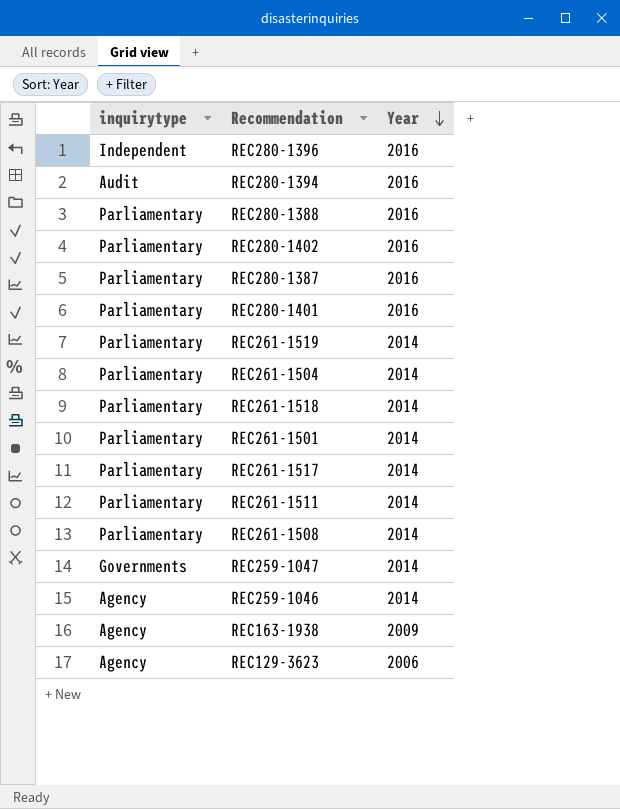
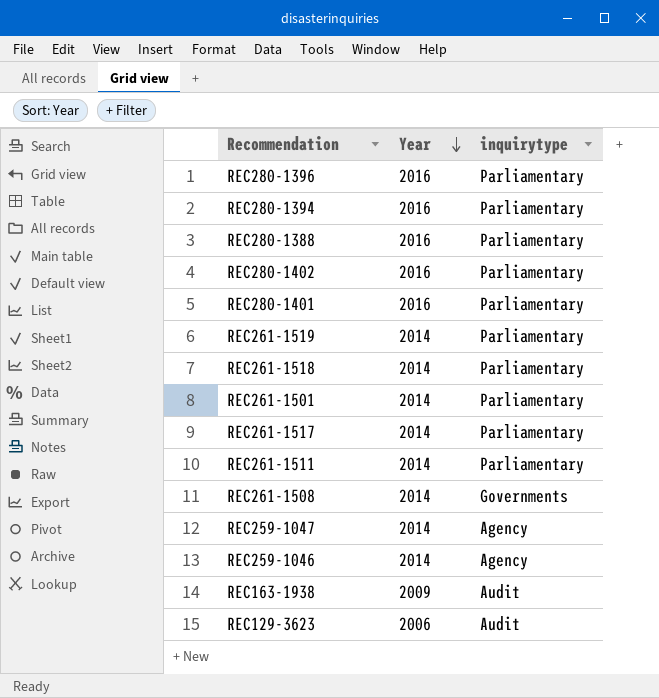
column inquirytype | position: 1 -> 3
row REC280-1387: Parliamentary | 2016 -> none
row REC261-1504: Parliamentary | 2014 -> none
REC280-1396 | inquirytype: Independent -> Parliamentary
REC280-1394 | inquirytype: Audit -> Parliamentary
REC261-1508 | inquirytype: Parliamentary -> Governments
REC259-1047 | inquirytype: Governments -> Agency
REC163-1938 | inquirytype: Agency -> Audit
REC129-3623 | inquirytype: Agency -> Audit

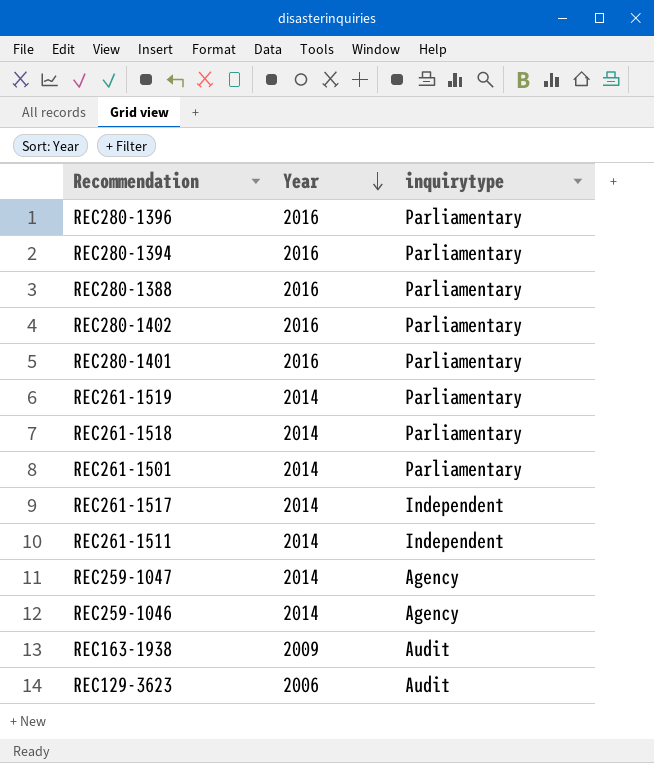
row REC261-1508: 2014 | Governments -> none
REC261-1517 | inquirytype: Parliamentary -> Independent
REC261-1511 | inquirytype: Parliamentary -> Independent

